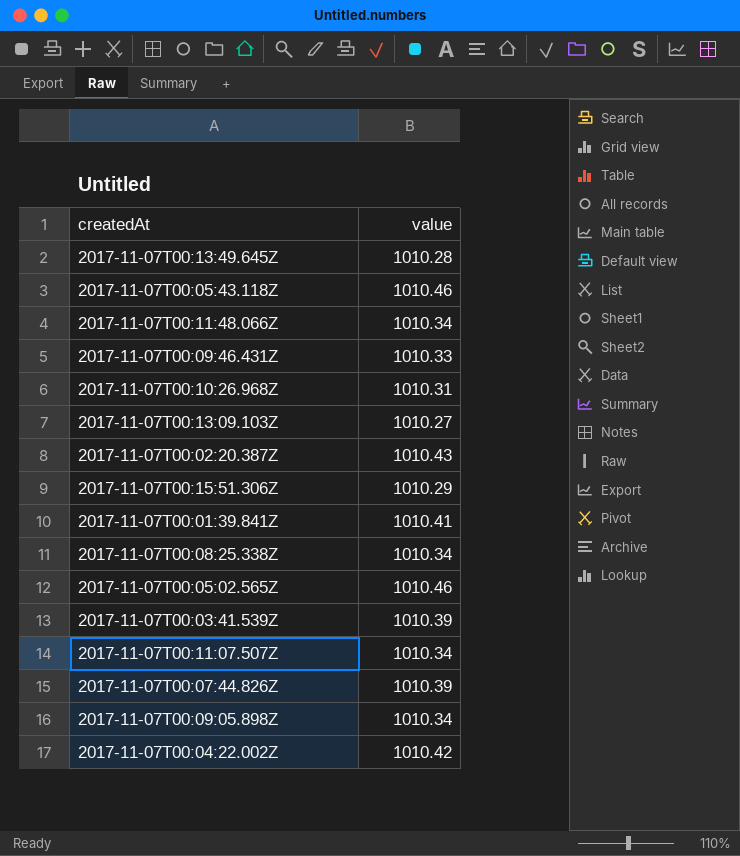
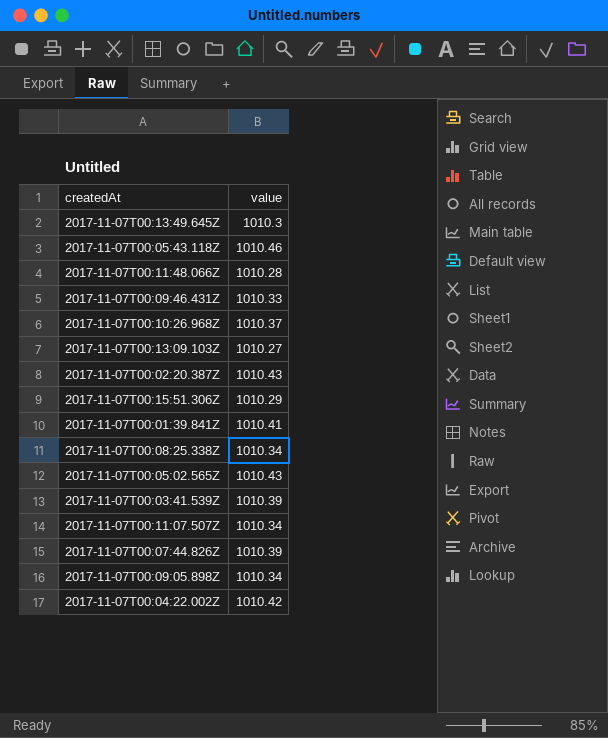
2017-11-07T00:13:49.645Z | value: 1010.28 -> 1010.3
2017-11-07T00:11:48.066Z | value: 1010.34 -> 1010.28
2017-11-07T00:10:26.968Z | value: 1010.31 -> 1010.37
2017-11-07T00:05:02.565Z | value: 1010.46 -> 1010.43

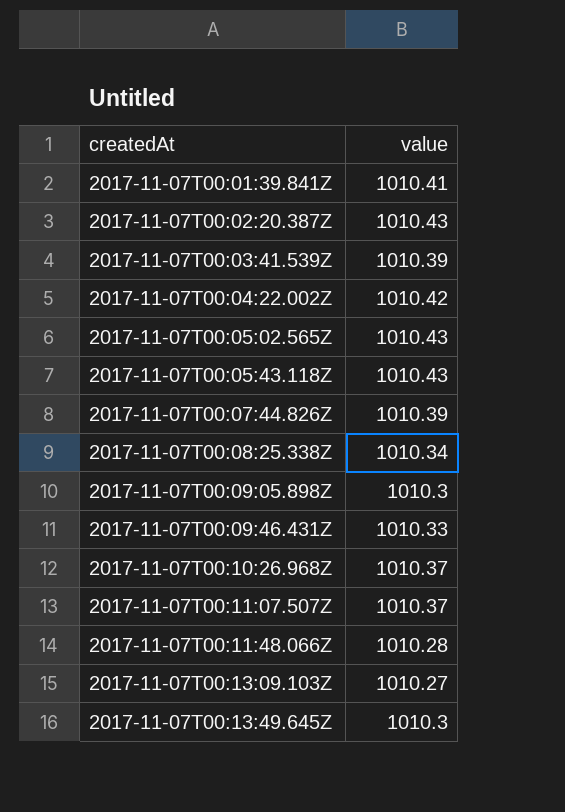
row order: none -> createdAt ascending
row 2017-11-07T00:15:51.306Z: 1010.29 -> none
2017-11-07T00:05:43.118Z | value: 1010.46 -> 1010.43
2017-11-07T00:09:05.898Z | value: 1010.34 -> 1010.3
2017-11-07T00:11:07.507Z | value: 1010.34 -> 1010.37

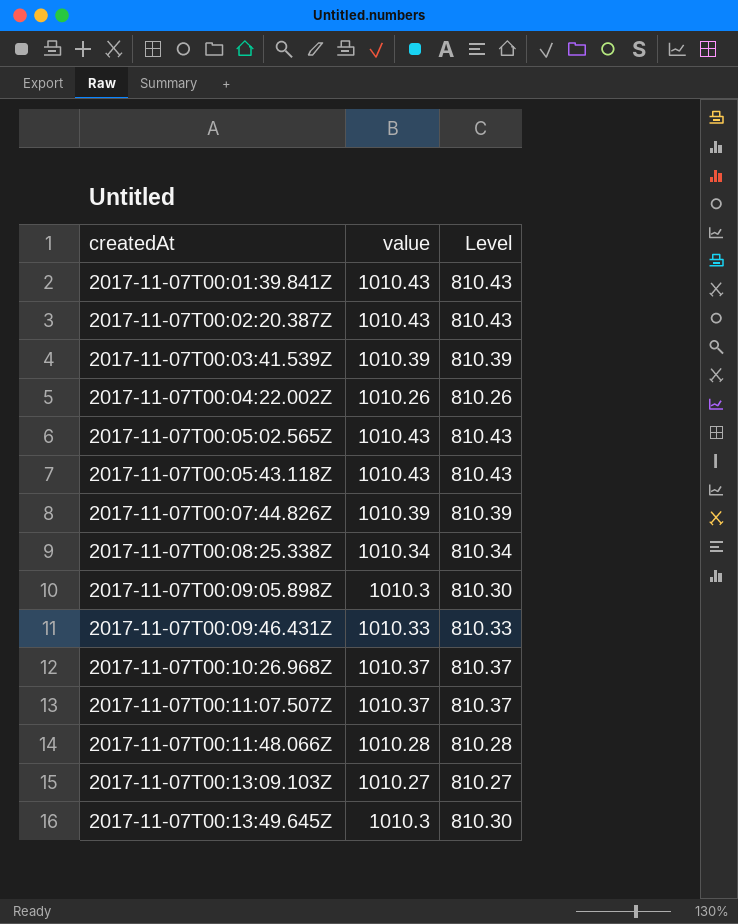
column Level | formula: none -> [value] - 200
2017-11-07T00:01:39.841Z | value: 1010.41 -> 1010.43
2017-11-07T00:04:22.002Z | value: 1010.42 -> 1010.26

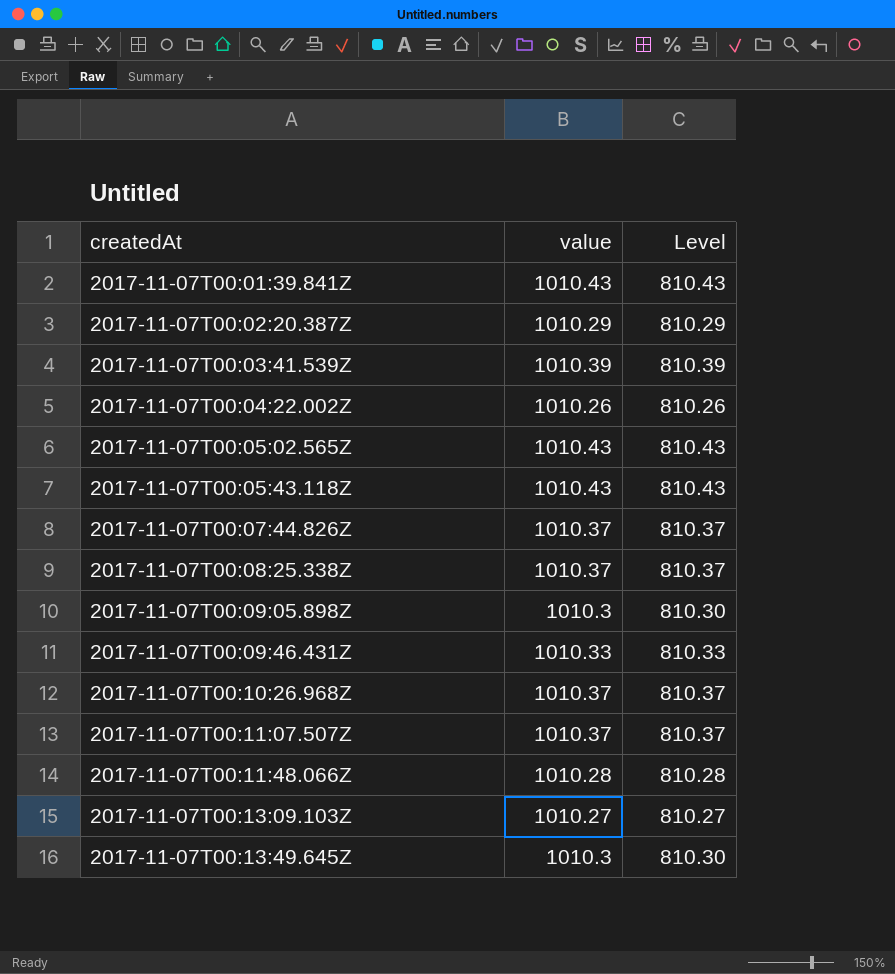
2017-11-07T00:02:20.387Z | value: 1010.43 -> 1010.29
2017-11-07T00:02:20.387Z | Level: 810.43 -> 810.29
2017-11-07T00:07:44.826Z | value: 1010.39 -> 1010.37
2017-11-07T00:07:44.826Z | Level: 810.39 -> 810.37
2017-11-07T00:08:25.338Z | value: 1010.34 -> 1010.37
2017-11-07T00:08:25.338Z | Level: 810.34 -> 810.37

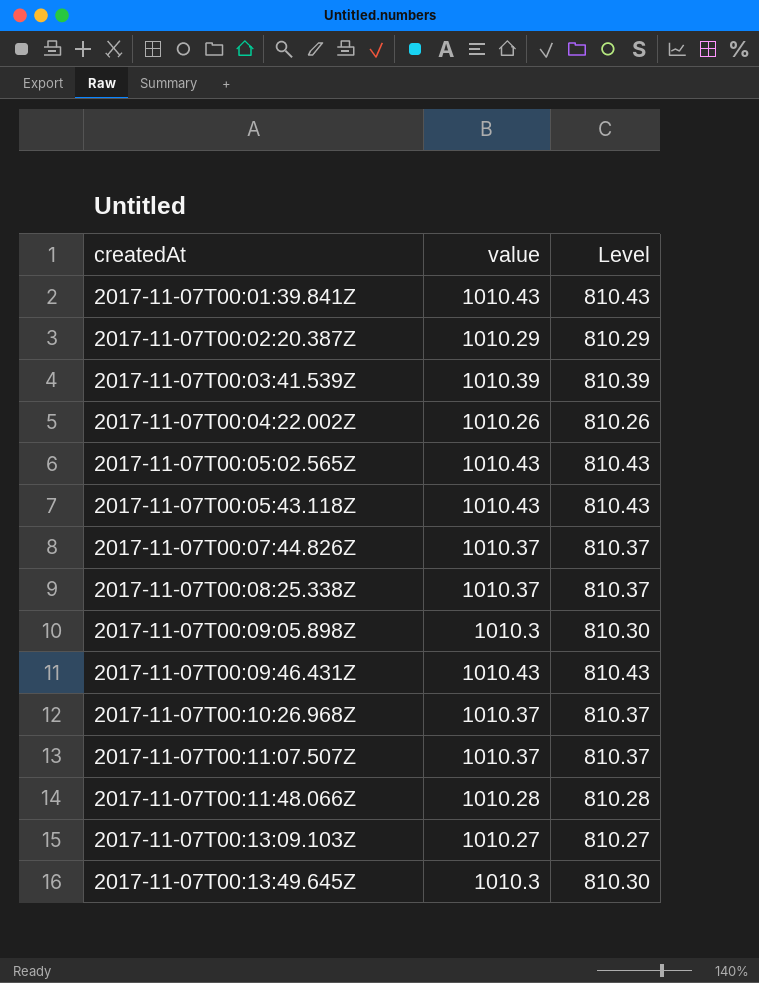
2017-11-07T00:09:46.431Z | value: 1010.33 -> 1010.43
2017-11-07T00:09:46.431Z | Level: 810.33 -> 810.43

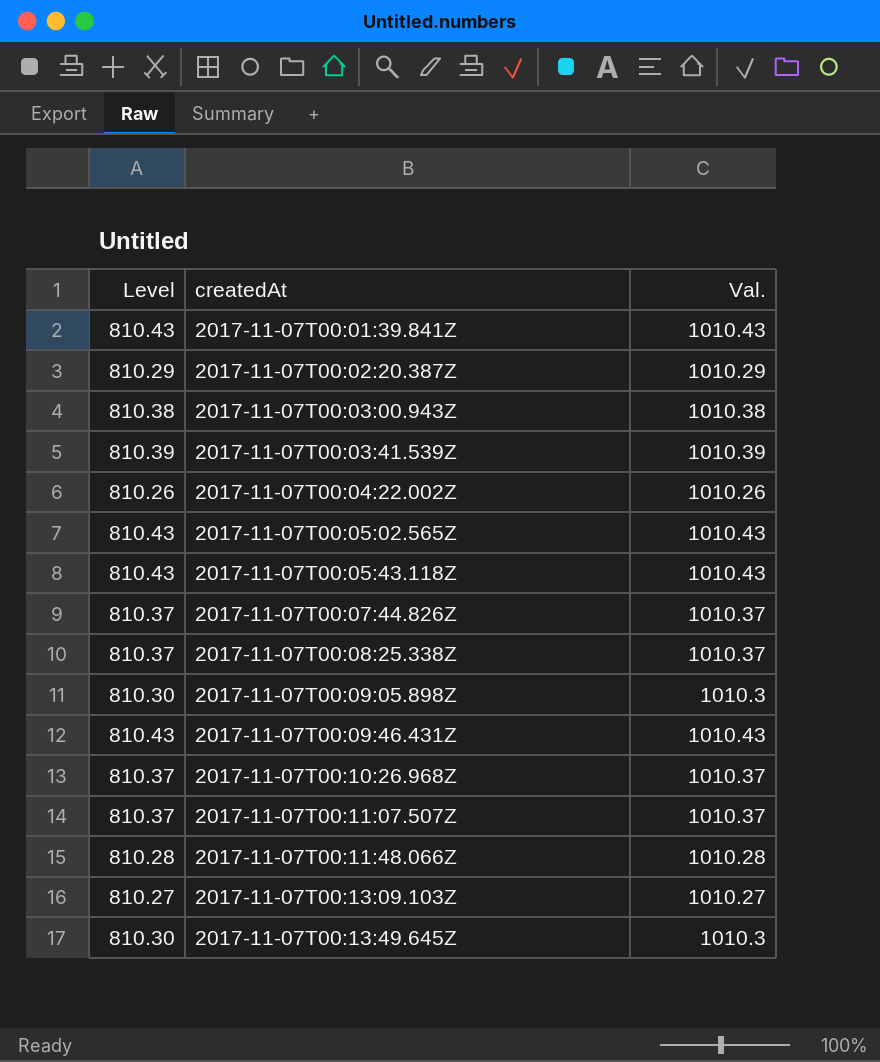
column Level | position: 3 -> 1
column name: value -> Val.
row 2017-11-07T00:03:00.943Z: none -> 810.38 | 1010.38

